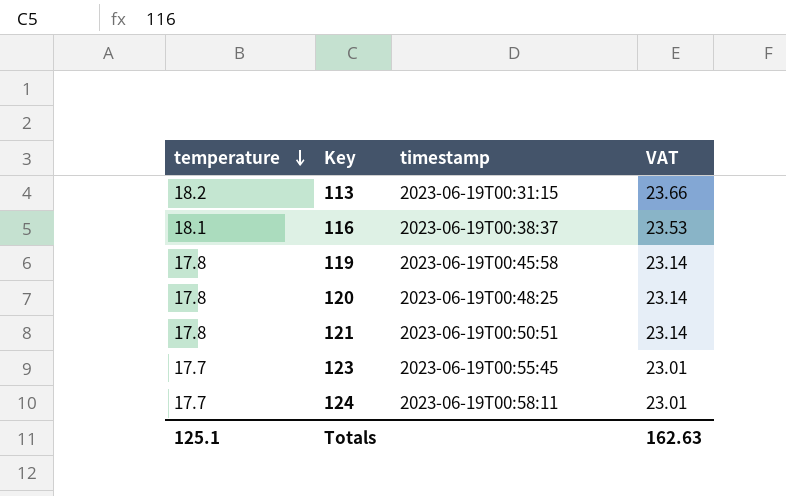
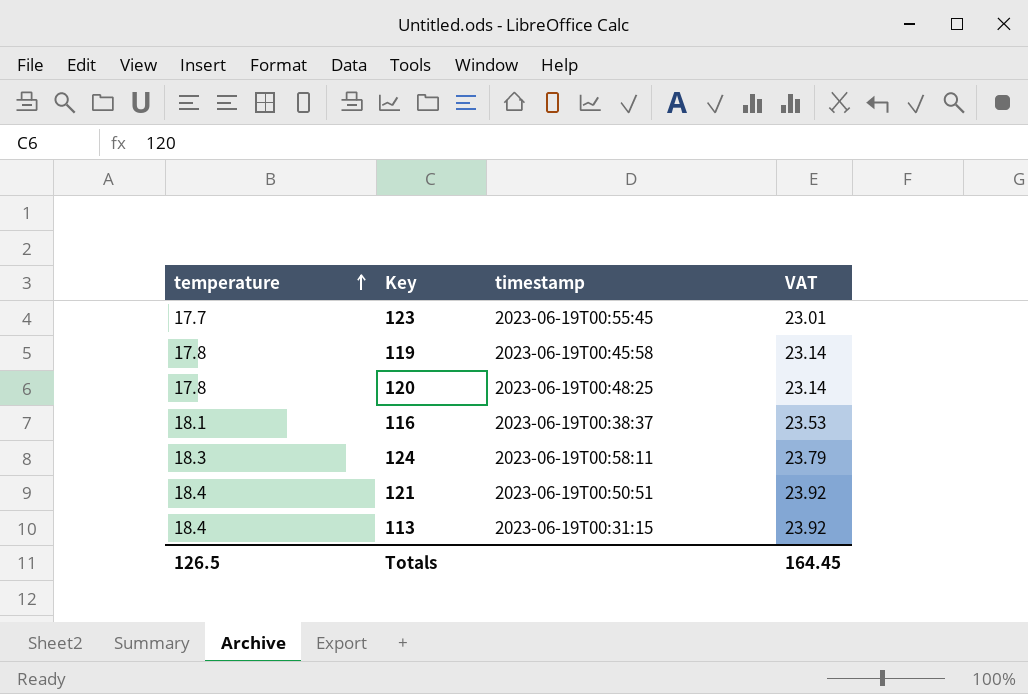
row order: temperature descending -> temperature ascending
124 | temperature: 17.7 -> 18.3
124 | VAT: 23.01 -> 23.79
121 | temperature: 17.8 -> 18.4
121 | VAT: 23.14 -> 23.92
113 | temperature: 18.2 -> 18.4
113 | VAT: 23.66 -> 23.92
Totals | temperature: 125.1 -> 126.5
Totals | VAT: 162.63 -> 164.45

